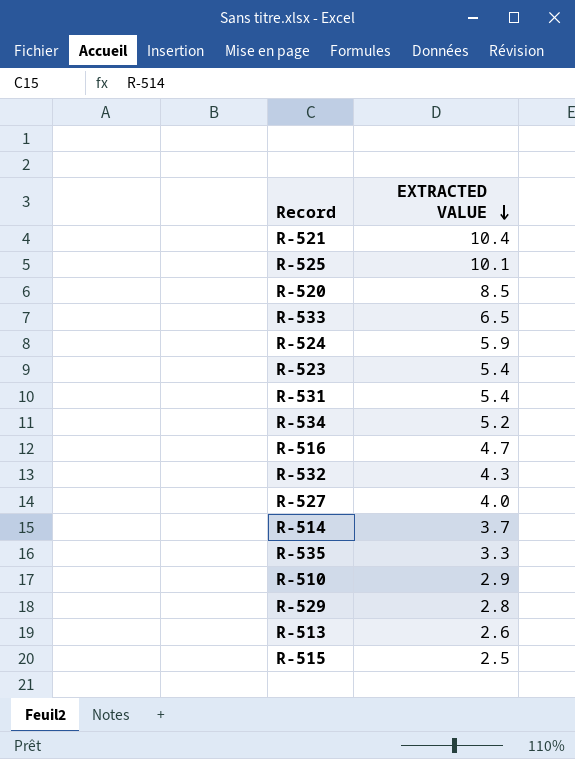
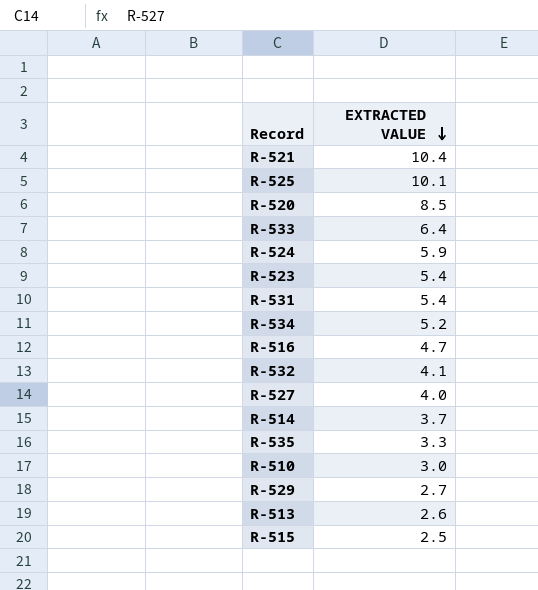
R-533 | EXTRACTED VALUE: 6.5 -> 6.4
R-532 | EXTRACTED VALUE: 4.3 -> 4.1
R-510 | EXTRACTED VALUE: 2.9 -> 3.0
R-529 | EXTRACTED VALUE: 2.8 -> 2.7

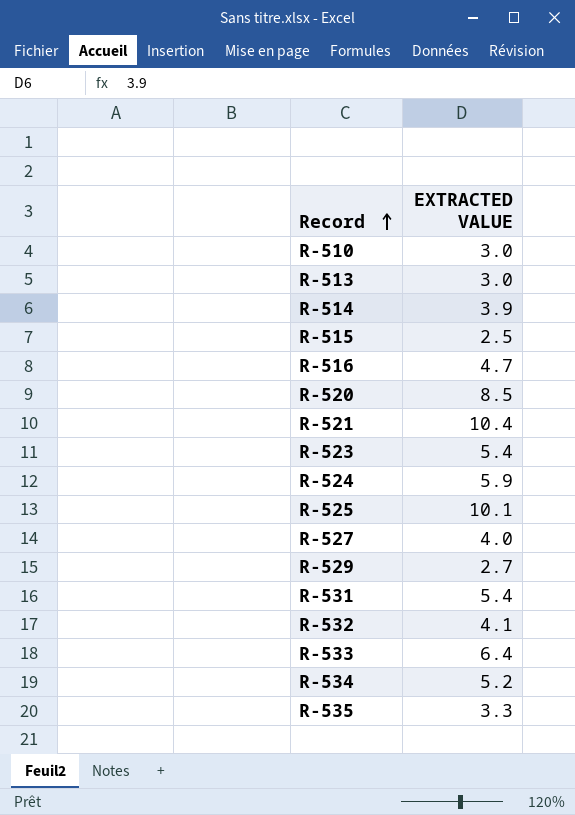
row order: EXTRACTED VALUE descending -> Record ascending
R-513 | EXTRACTED VALUE: 2.6 -> 3.0
R-514 | EXTRACTED VALUE: 3.7 -> 3.9

